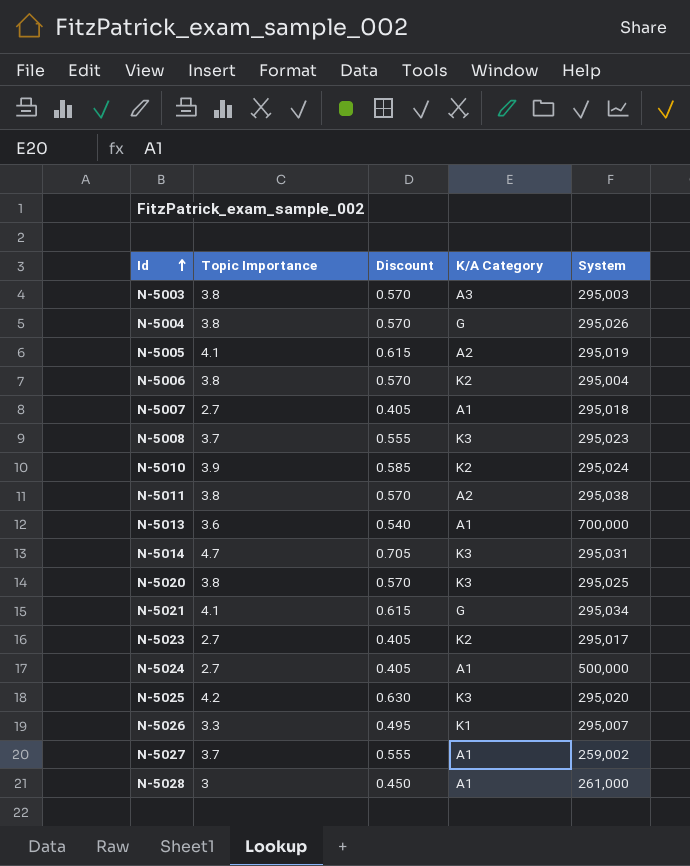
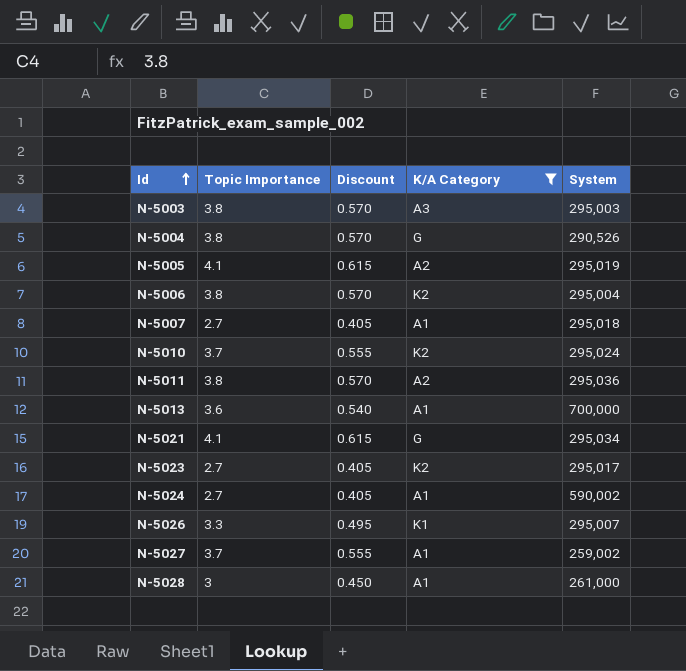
filter: none -> K/A Category != K3
N-5004 | System: 295,026 -> 290,526
N-5010 | Topic Importance: 3.9 -> 3.7
N-5010 | Discount: 0.585 -> 0.555
N-5011 | System: 295,038 -> 295,036
N-5024 | System: 500,000 -> 590,002

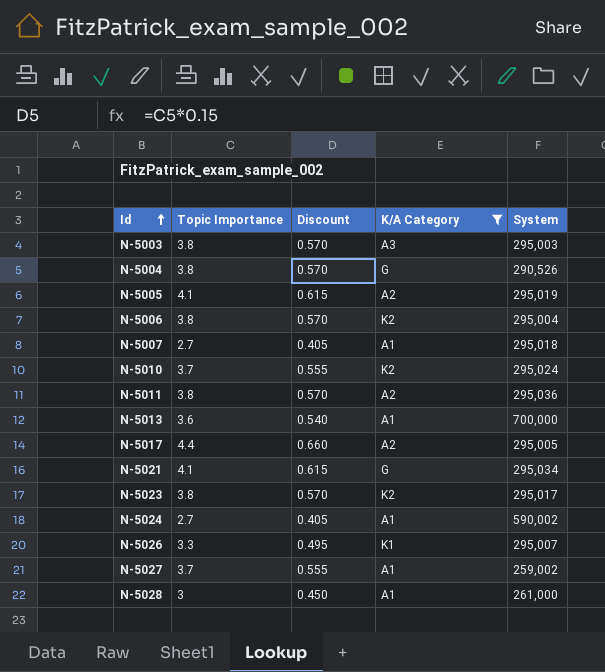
row N-5017: none -> 4.4 | 0.660 | A2 | 295,005
N-5023 | Topic Importance: 2.7 -> 3.8
N-5023 | Discount: 0.405 -> 0.570

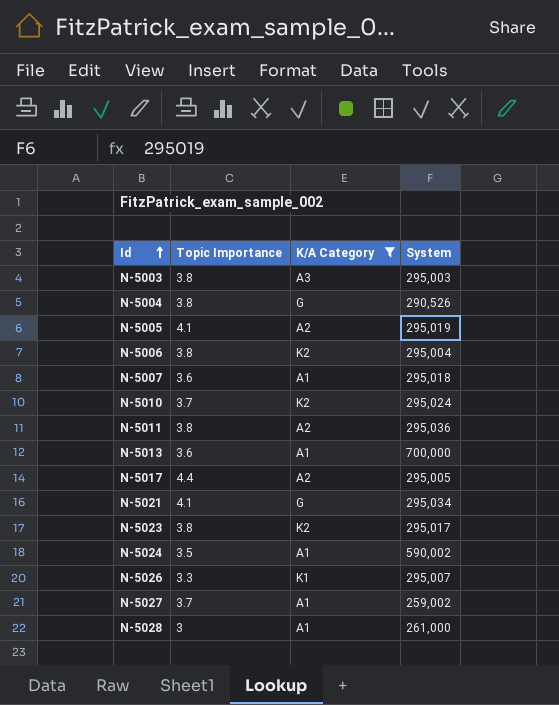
column Discount | formula: [Topic Importance] * 0.15 -> none
N-5007 | Topic Importance: 2.7 -> 3.6
N-5024 | Topic Importance: 2.7 -> 3.5

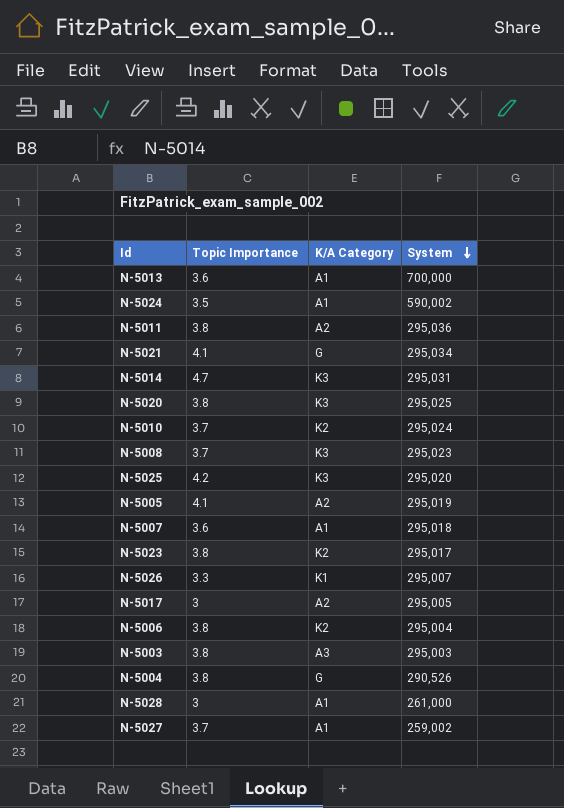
filter: K/A Category != K3 -> none
row order: Id ascending -> System descending
N-5017 | Topic Importance: 4.4 -> 3

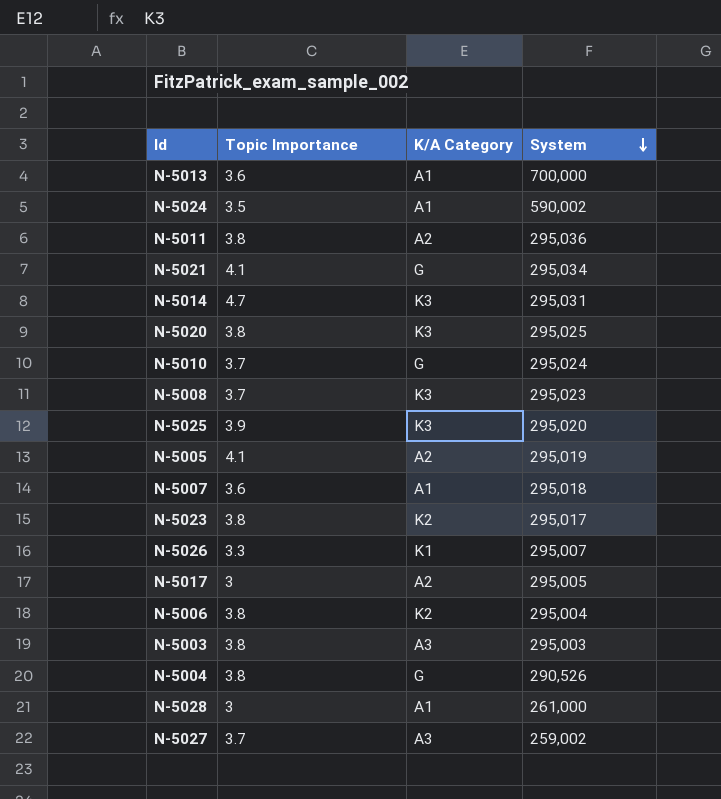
N-5010 | K/A Category: K2 -> G
N-5025 | Topic Importance: 4.2 -> 3.9
N-5027 | K/A Category: A1 -> A3

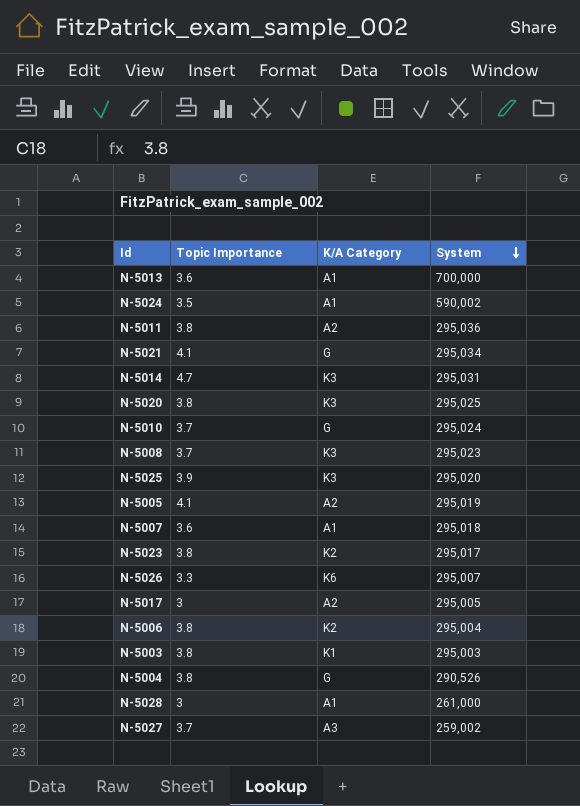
N-5026 | K/A Category: K1 -> K6
N-5003 | K/A Category: A3 -> K1

